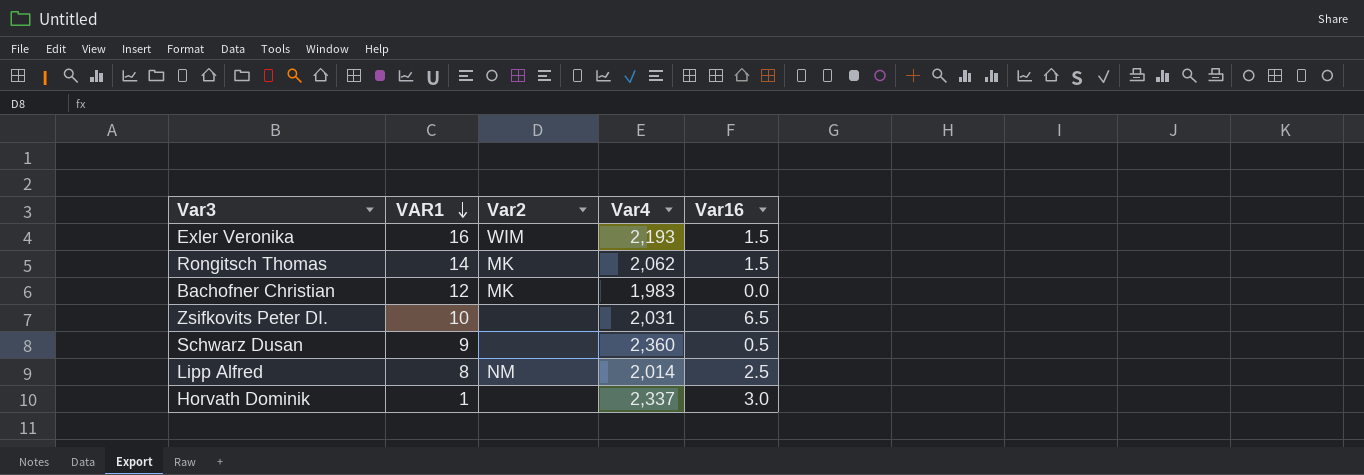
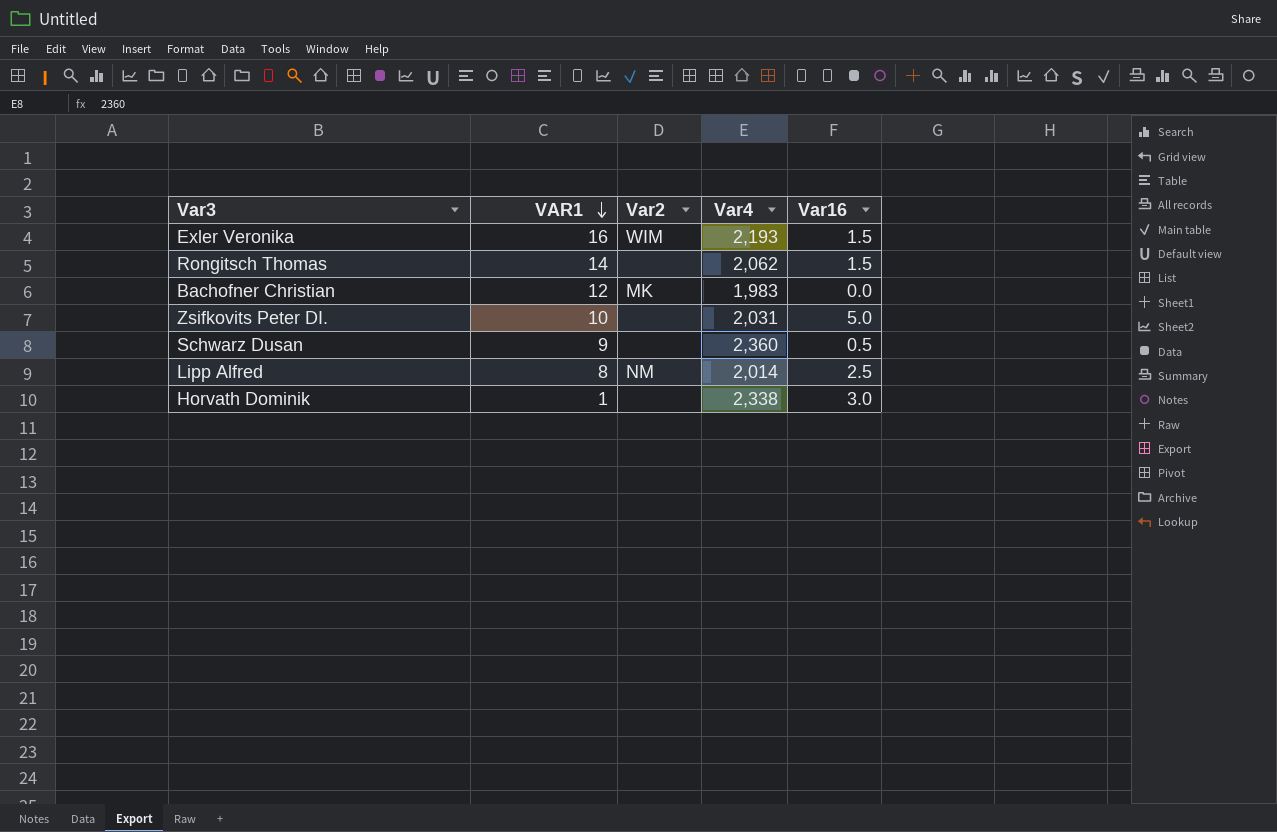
Rongitsch Thomas | Var2: MK -> none
Zsifkovits Peter DI. | Var16: 6.5 -> 5.0
Horvath Dominik | Var4: 2,337 -> 2,338

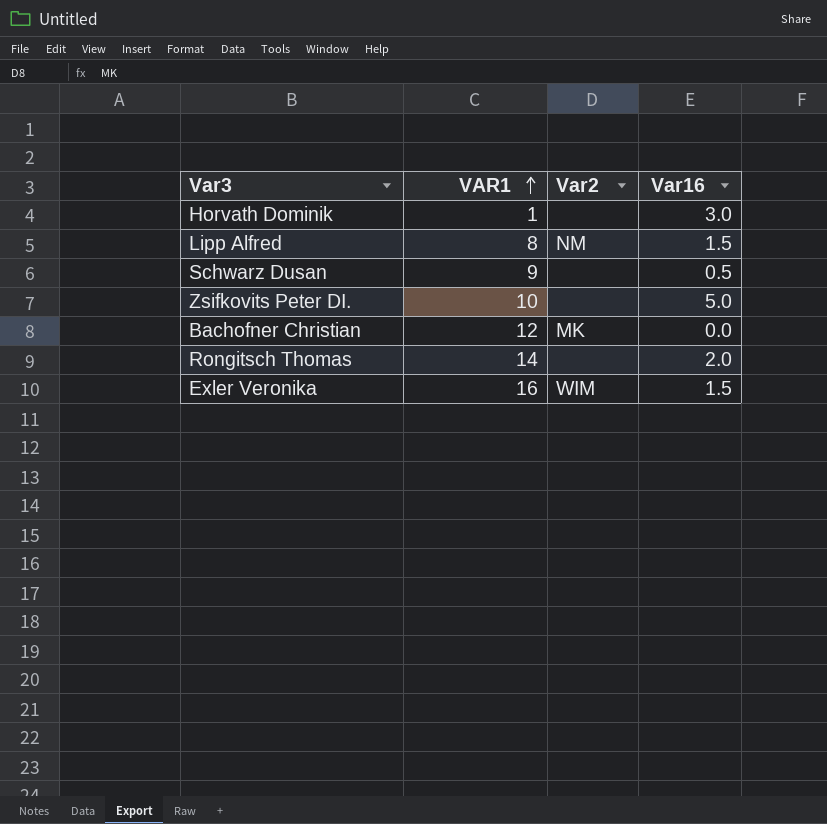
row order: VAR1 descending -> VAR1 ascending
column Var4 | position: 4 -> none
Lipp Alfred | Var16: 2.5 -> 1.5
Rongitsch Thomas | Var16: 1.5 -> 2.0

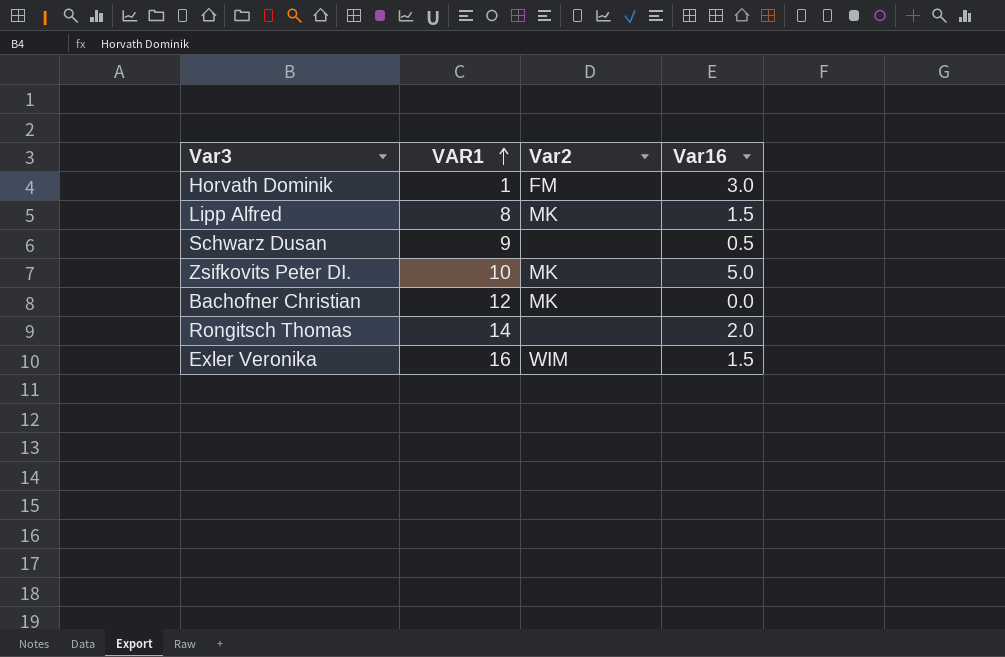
Horvath Dominik | Var2: none -> FM
Lipp Alfred | Var2: NM -> MK
Zsifkovits Peter DI. | Var2: none -> MK

